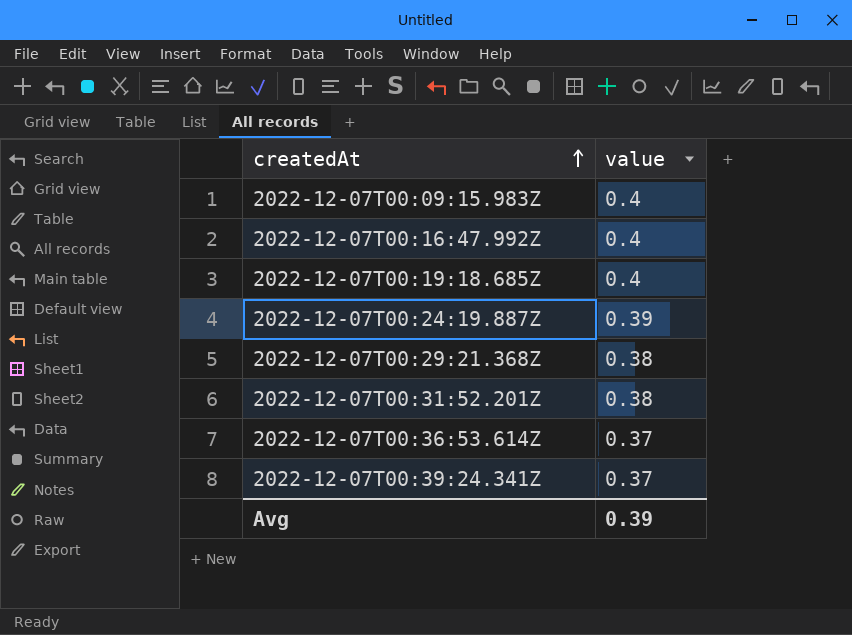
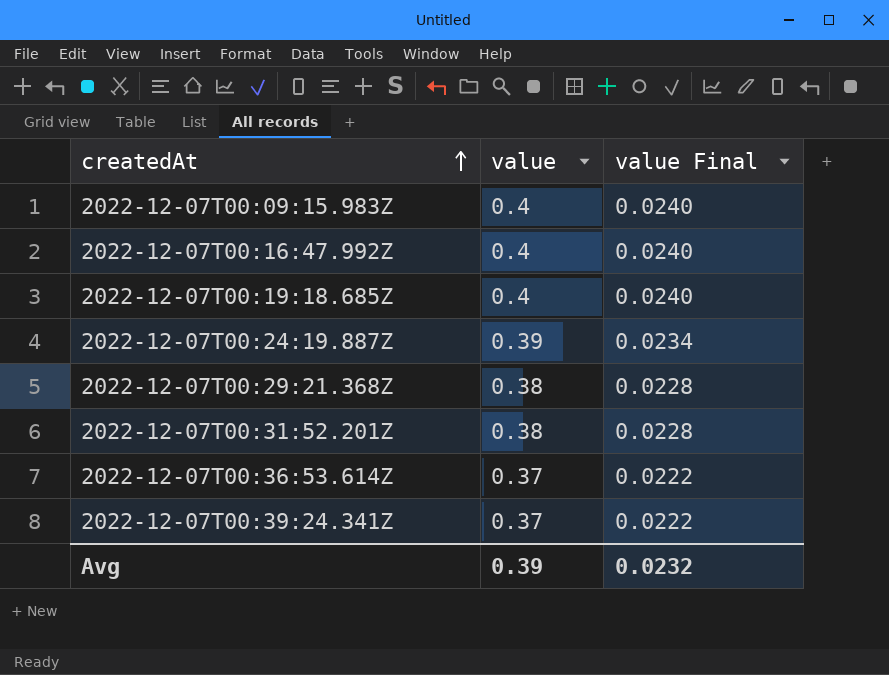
column value Final | formula: none -> [value] * 0.06

